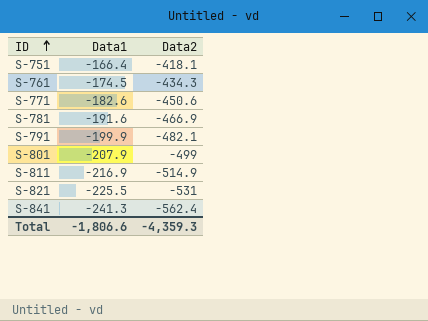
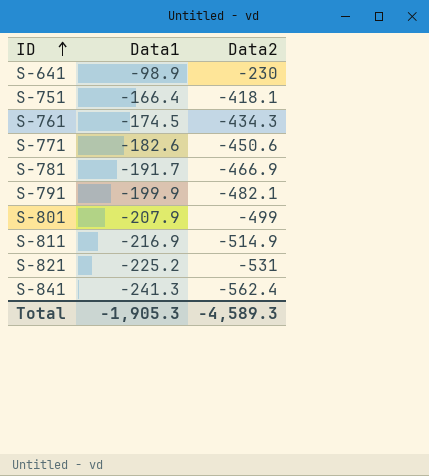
row S-641: none -> -98.9 | -230
S-781 | Data1: -191.6 -> -191.7
S-821 | Data1: -225.5 -> -225.2
Total | Data1: -1,806.6 -> -1,905.3
Total | Data2: -4,359.3 -> -4,589.3

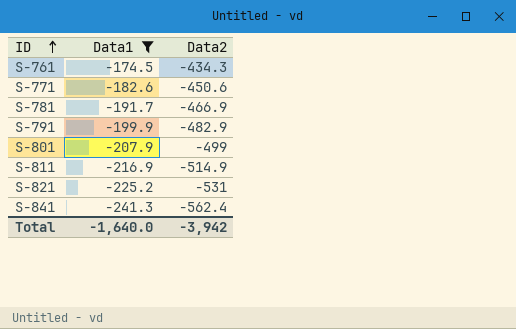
filter: none -> Data1 <= -174.5
S-791 | Data2: -482.1 -> -482.9
Total | Data1: -1,905.3 -> -1,640.0
Total | Data2: -4,589.3 -> -3,942

